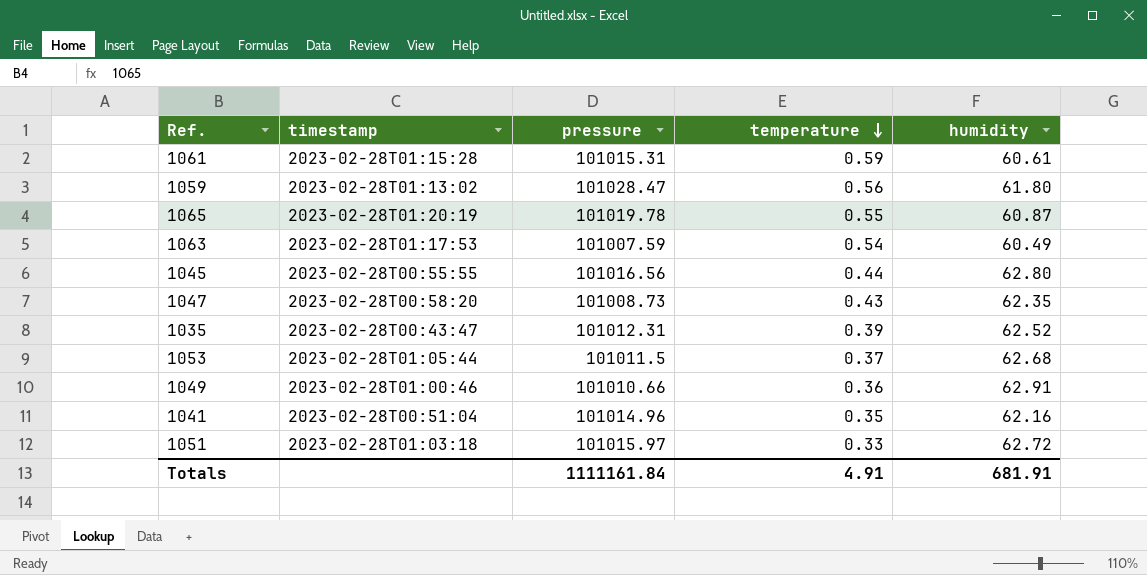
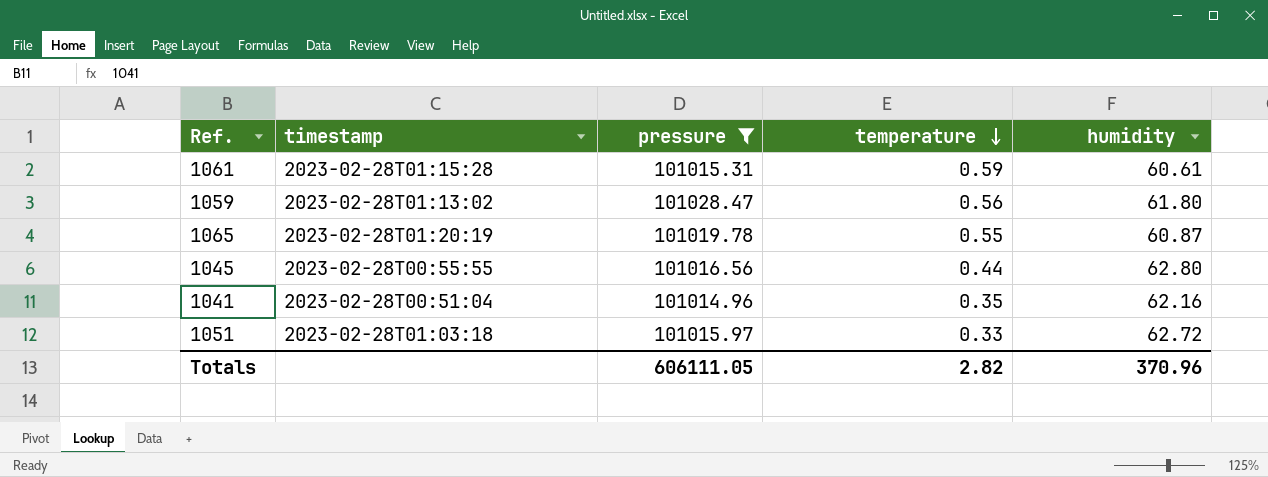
filter: none -> pressure >= 101014.96
Totals | pressure: 1111161.84 -> 606111.05
Totals | temperature: 4.91 -> 2.82
Totals | humidity: 681.91 -> 370.96

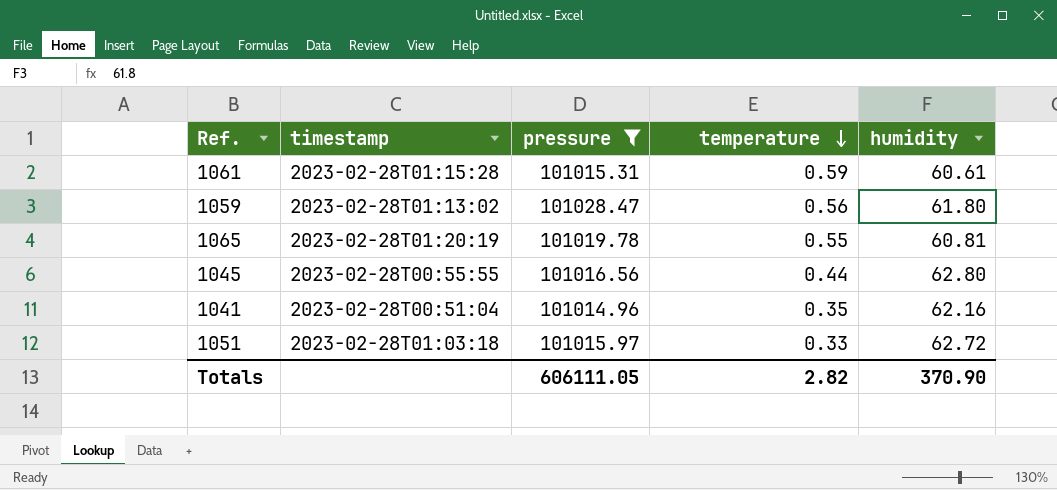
1065 | humidity: 60.87 -> 60.81
Totals | humidity: 370.96 -> 370.90

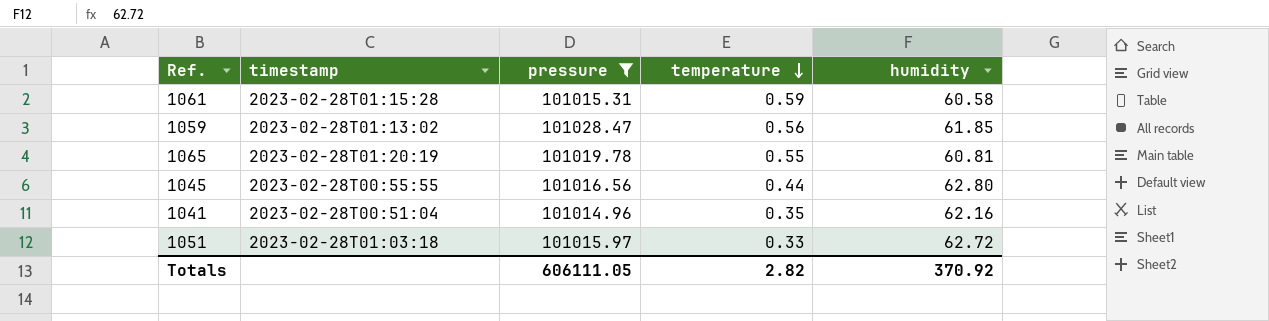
1061 | humidity: 60.61 -> 60.58
1059 | humidity: 61.80 -> 61.85
Totals | humidity: 370.90 -> 370.92

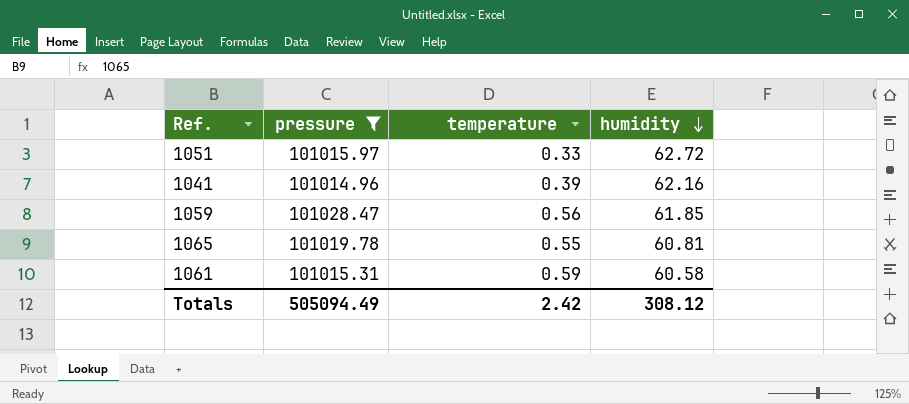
row order: temperature descending -> humidity descending
column timestamp | position: 2 -> none
row 1045: 2023-02-28T00:55:55 | 101016.56 | 0.44 | 62.80 -> none
1041 | temperature: 0.35 -> 0.39
Totals | pressure: 606111.05 -> 505094.49
Totals | temperature: 2.82 -> 2.42
Totals | humidity: 370.92 -> 308.12

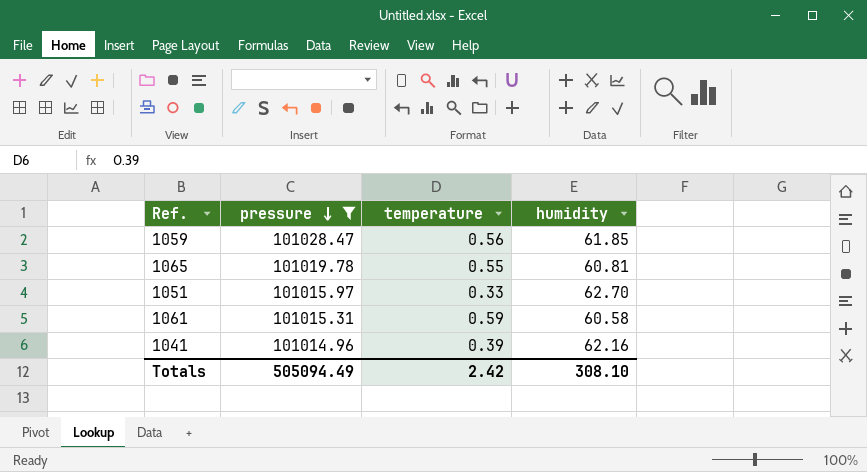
row order: humidity descending -> pressure descending
1051 | humidity: 62.72 -> 62.70
Totals | humidity: 308.12 -> 308.10

